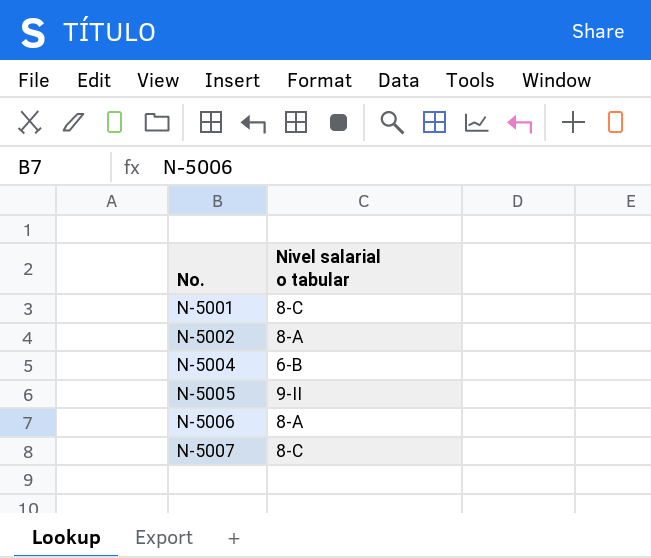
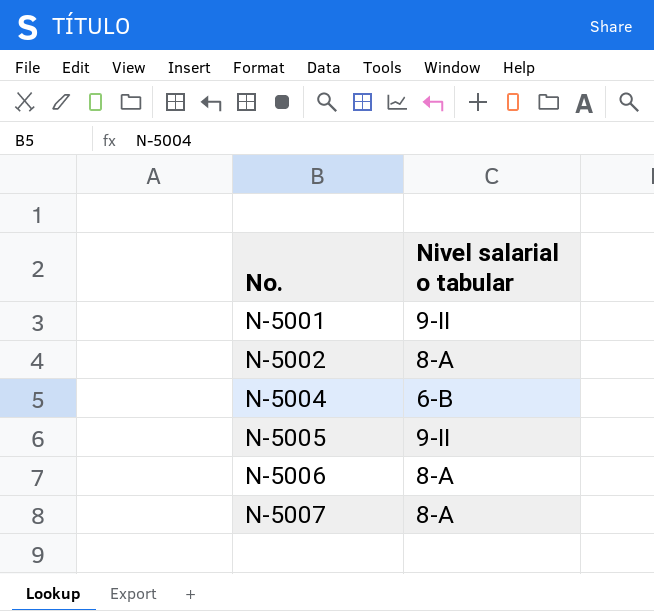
N-5001 | Nivel salarial o tabular: 8-C -> 9-II
N-5007 | Nivel salarial o tabular: 8-C -> 8-A

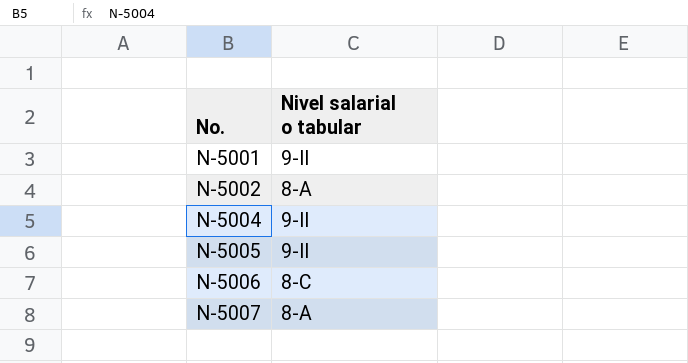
N-5004 | Nivel salarial o tabular: 6-B -> 9-II
N-5006 | Nivel salarial o tabular: 8-A -> 8-C

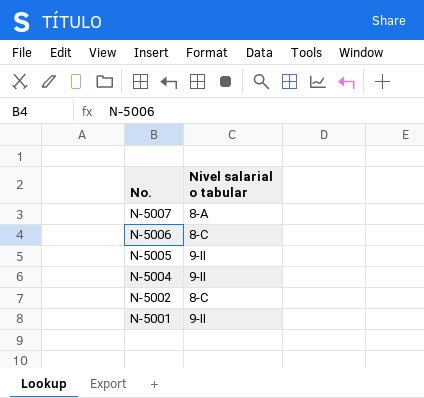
row order: No. ascending -> No. descending
N-5002 | Nivel salarial o tabular: 8-A -> 8-C

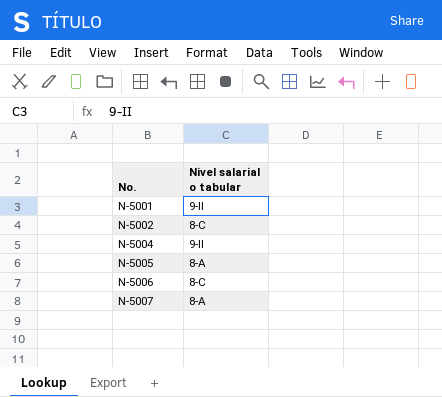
row order: No. descending -> No. ascending
N-5005 | Nivel salarial o tabular: 9-II -> 8-A

